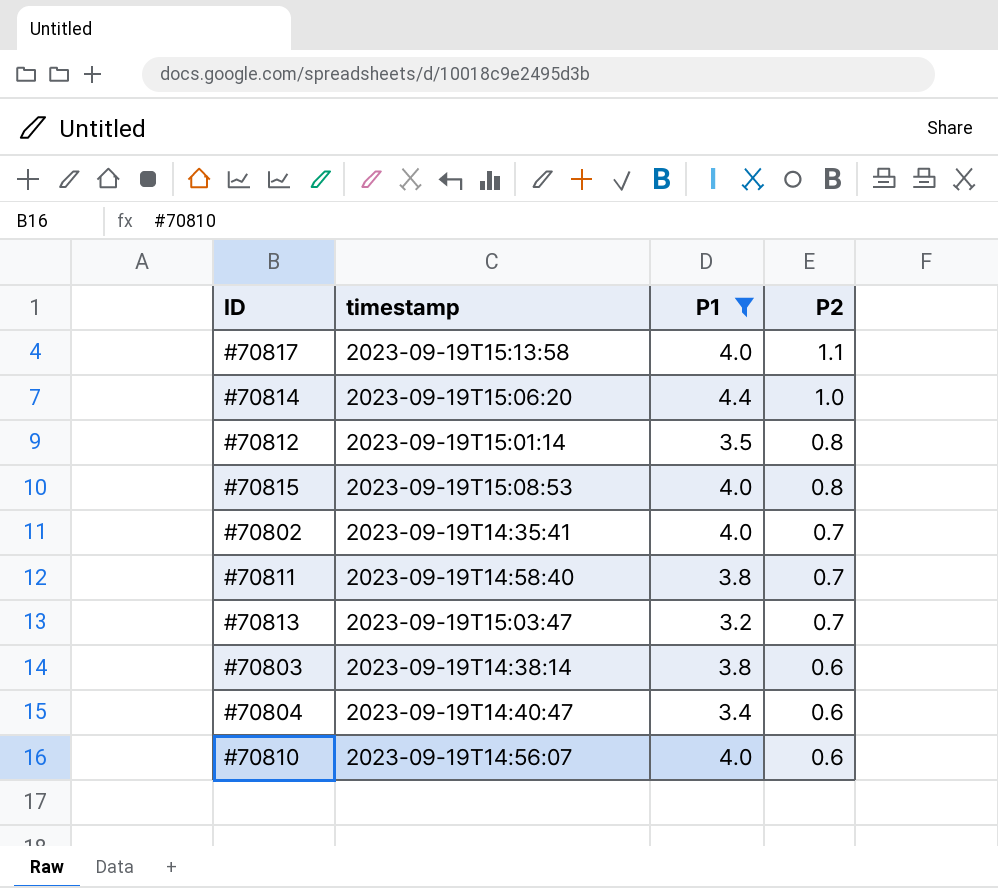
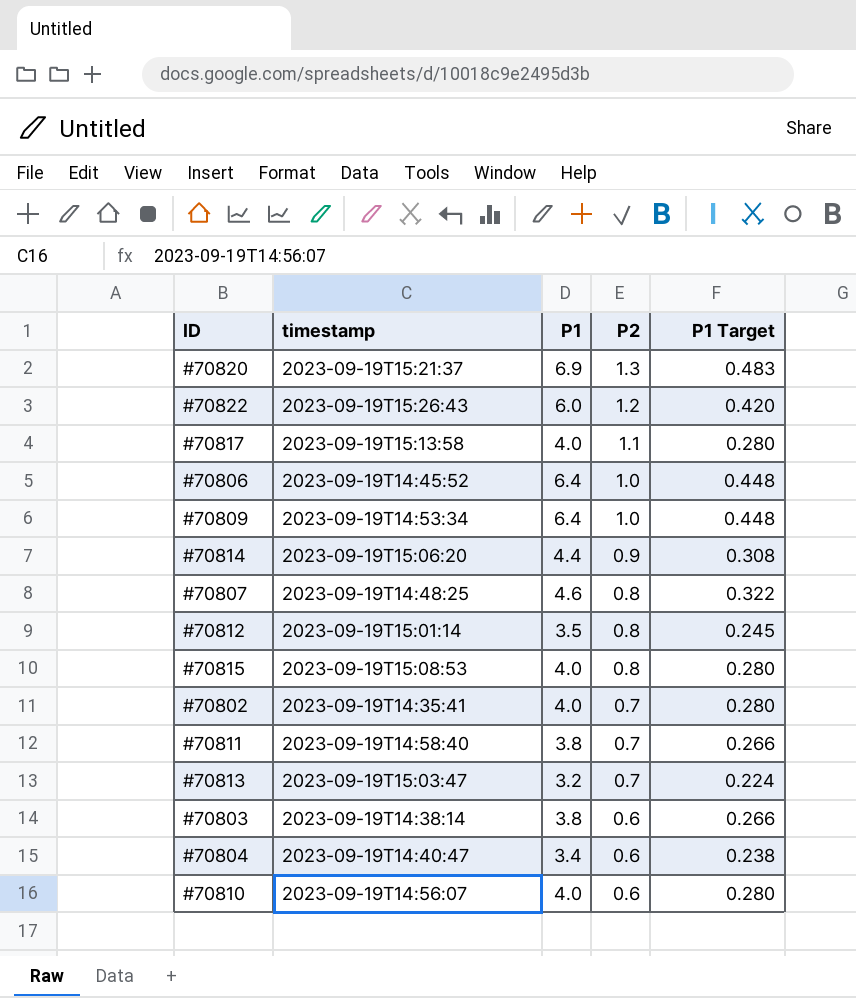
filter: P1 <= 4.4 -> none
column P1 Target | formula: none -> [P1] * 0.07
#70814 | P2: 1.0 -> 0.9

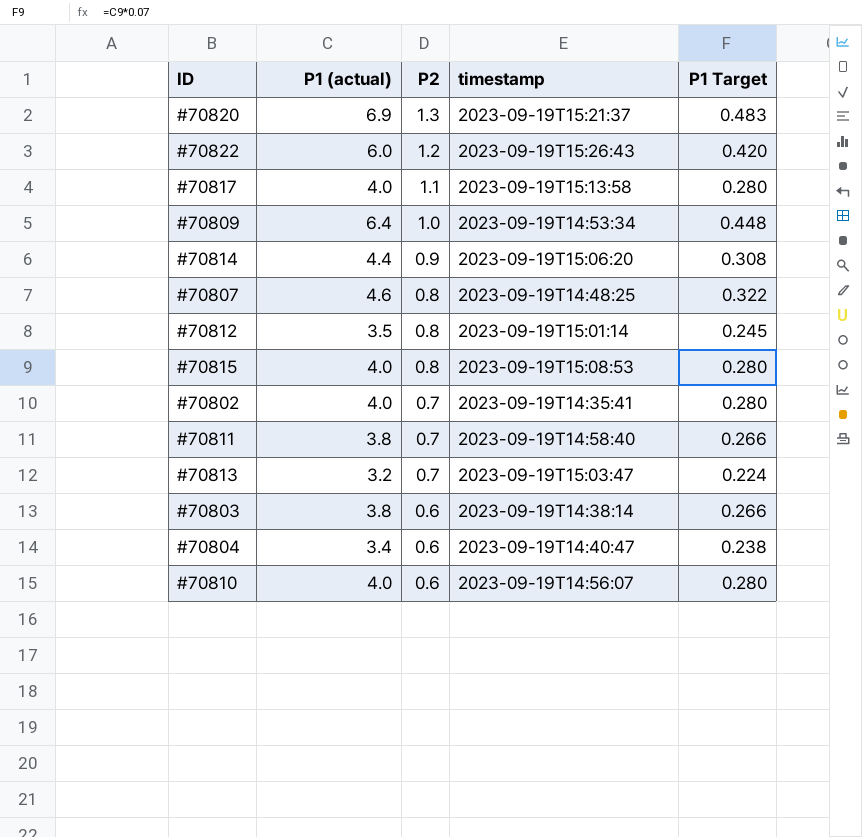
column name: P1 -> P1 (actual)
column timestamp | position: 2 -> 4
row #70806: 2023-09-19T14:45:52 | 6.4 | 1.0 | 0.448 -> none

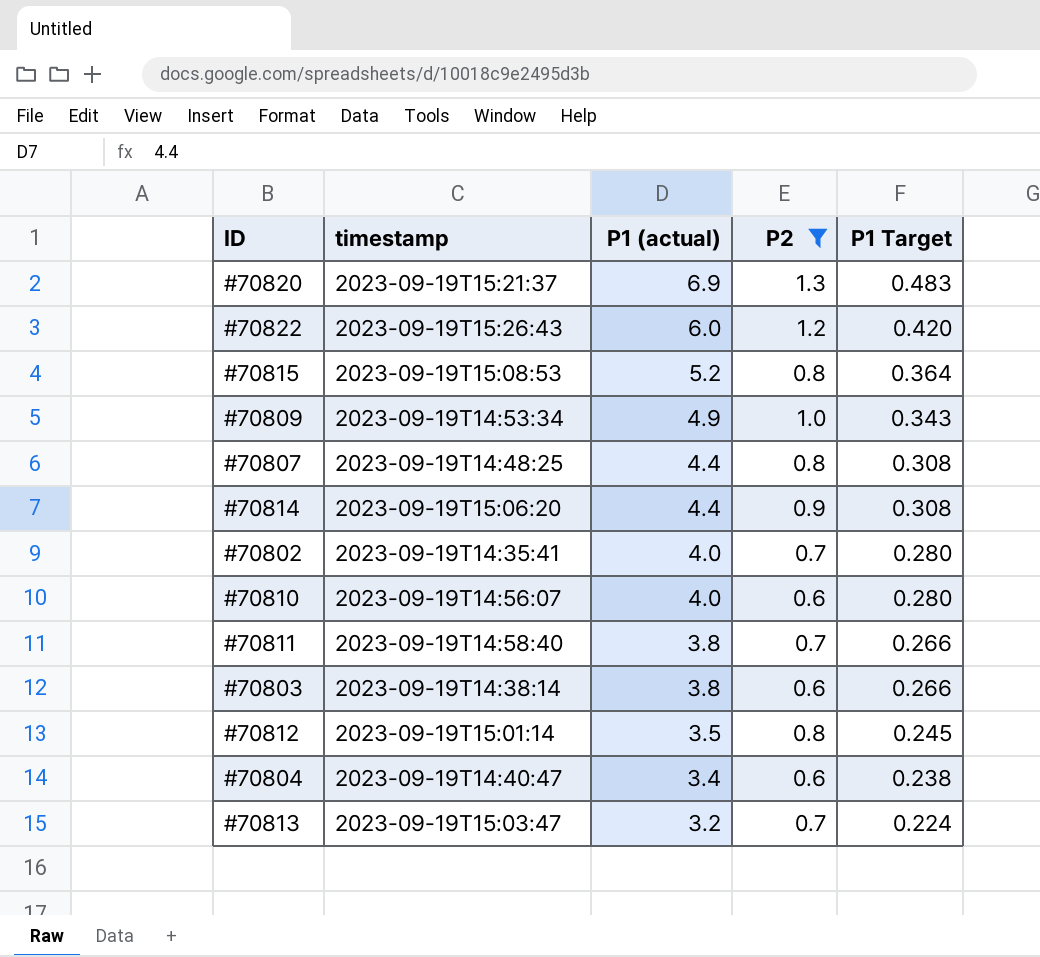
filter: none -> P2 != 1.1
row order: P2 descending -> P1 (actual) descending
column timestamp | position: 4 -> 2
#70815 | P1 (actual): 4.0 -> 5.2
#70815 | P1 Target: 0.280 -> 0.364
#70809 | P1 (actual): 6.4 -> 4.9
#70809 | P1 Target: 0.448 -> 0.343
#70807 | P1 (actual): 4.6 -> 4.4
#70807 | P1 Target: 0.322 -> 0.308

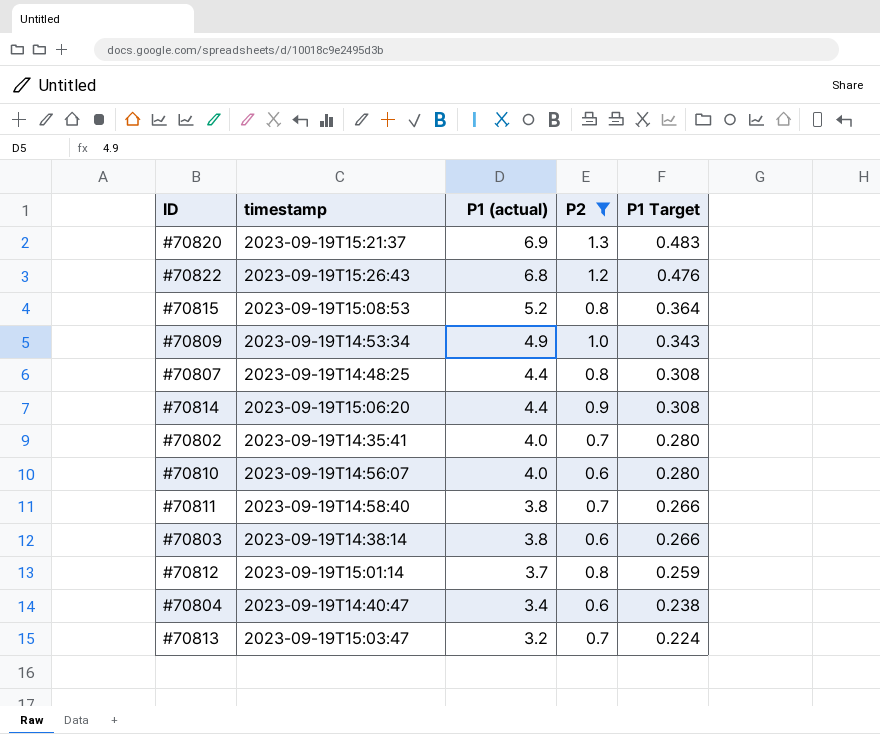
#70822 | P1 (actual): 6.0 -> 6.8
#70822 | P1 Target: 0.420 -> 0.476
#70812 | P1 (actual): 3.5 -> 3.7
#70812 | P1 Target: 0.245 -> 0.259

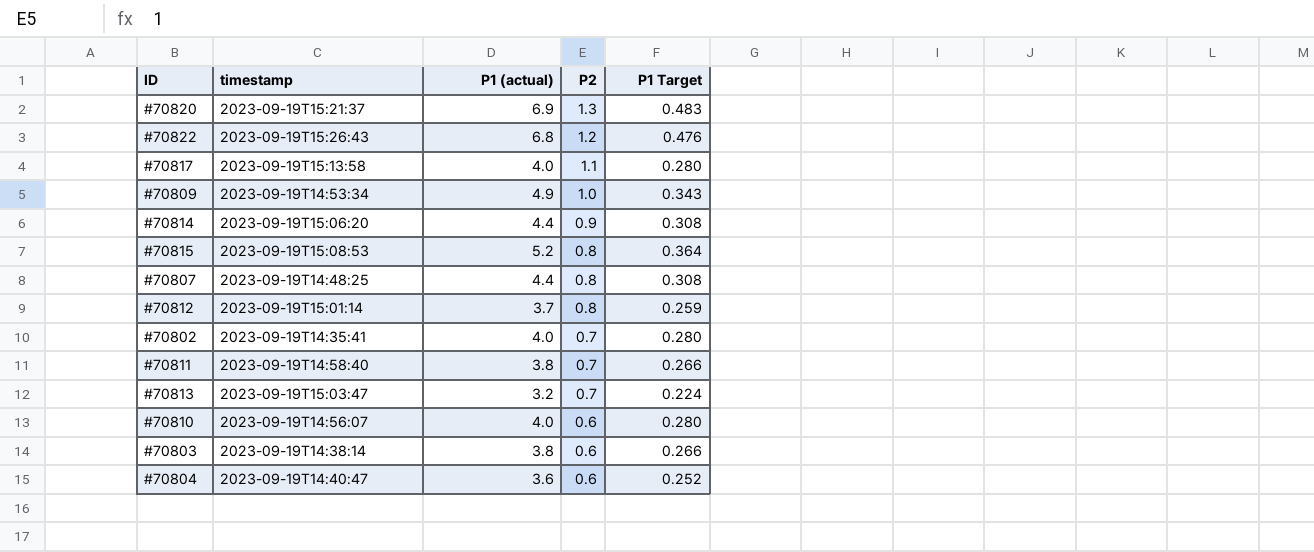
filter: P2 != 1.1 -> none
row order: P1 (actual) descending -> P2 descending
#70804 | P1 (actual): 3.4 -> 3.6
#70804 | P1 Target: 0.238 -> 0.252

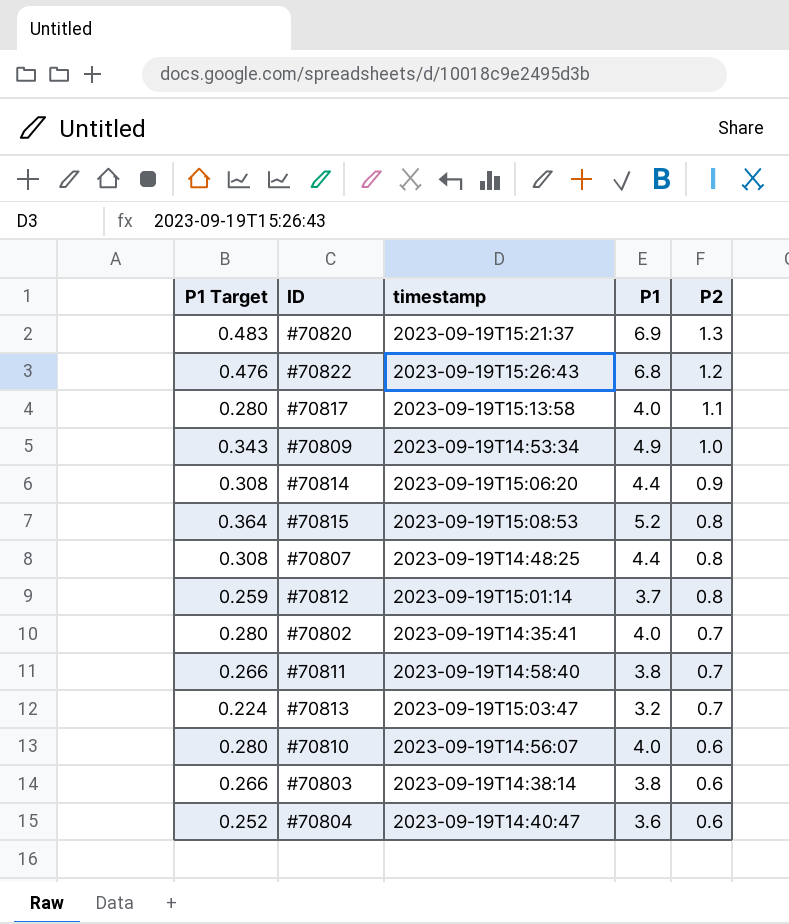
column P1 Target | position: 5 -> 1
column name: P1 (actual) -> P1

